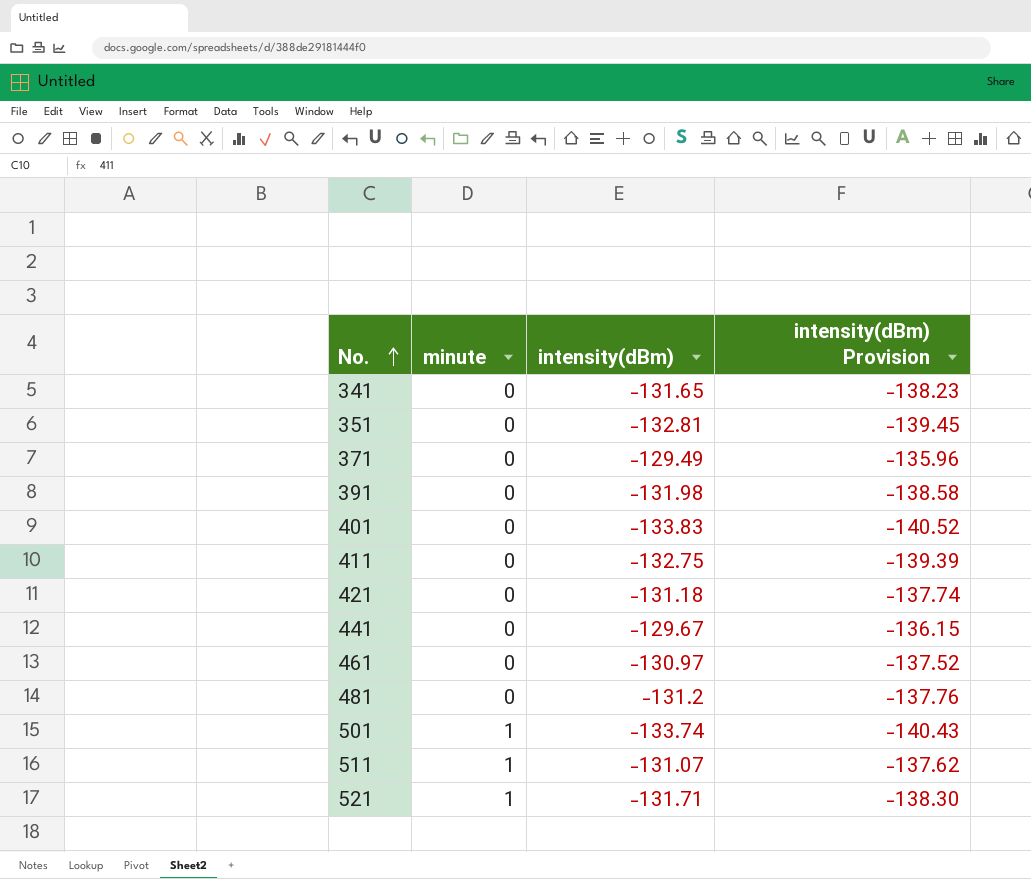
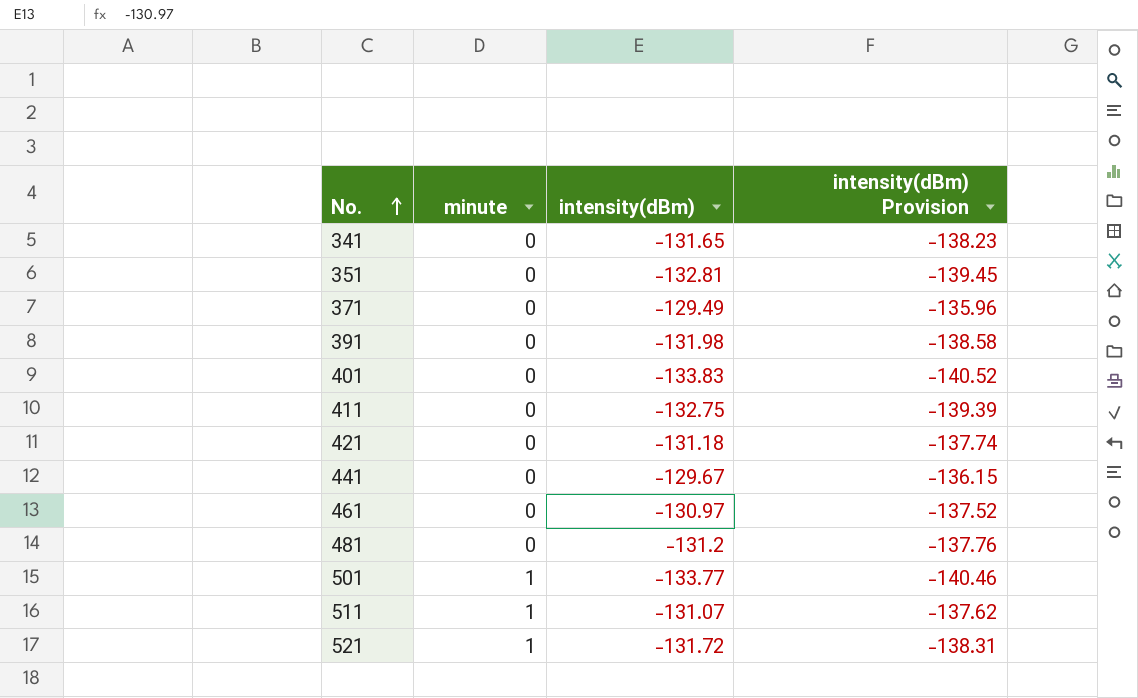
501 | intensity(dBm): -133.74 -> -133.77
501 | intensity(dBm) Provision: -140.43 -> -140.46
521 | intensity(dBm): -131.71 -> -131.72
521 | intensity(dBm) Provision: -138.30 -> -138.31

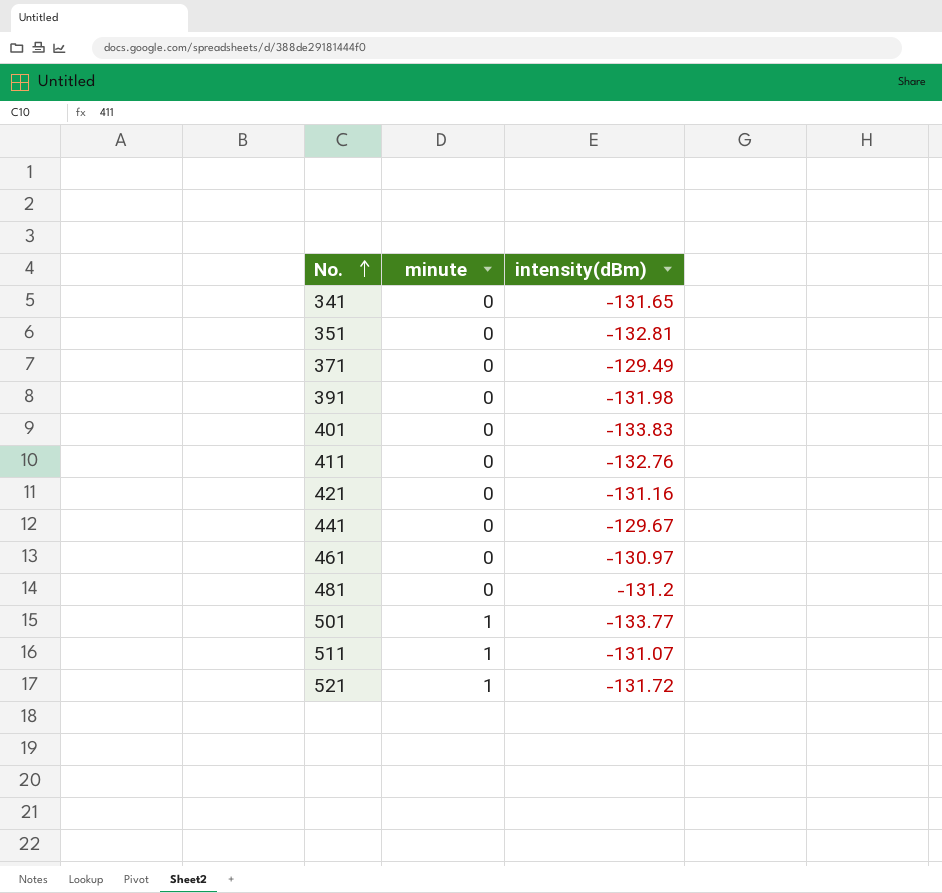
column intensity(dBm) Provision | formula: [intensity(dBm)] * 1.05 -> none
411 | intensity(dBm): -132.75 -> -132.76
421 | intensity(dBm): -131.18 -> -131.16

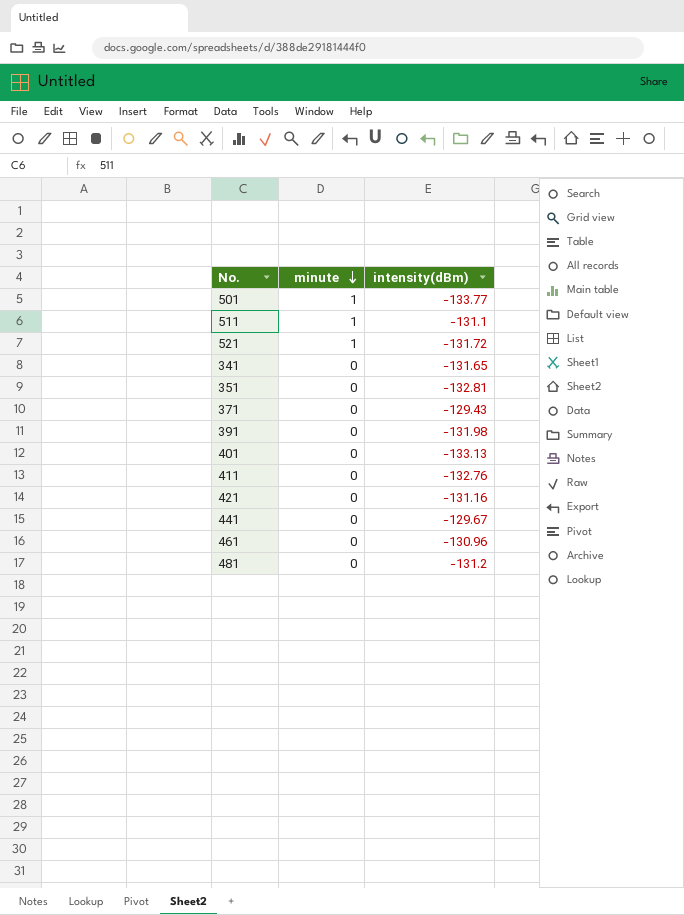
row order: No. ascending -> minute descending
511 | intensity(dBm): -131.07 -> -131.1
371 | intensity(dBm): -129.49 -> -129.43
401 | intensity(dBm): -133.83 -> -133.13
461 | intensity(dBm): -130.97 -> -130.96

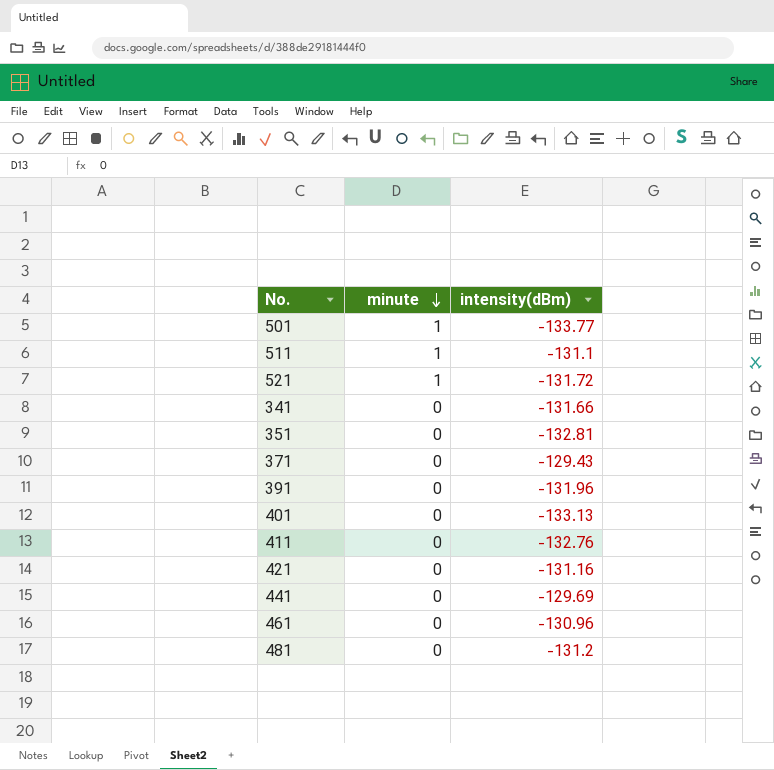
341 | intensity(dBm): -131.65 -> -131.66
391 | intensity(dBm): -131.98 -> -131.96
441 | intensity(dBm): -129.67 -> -129.69

